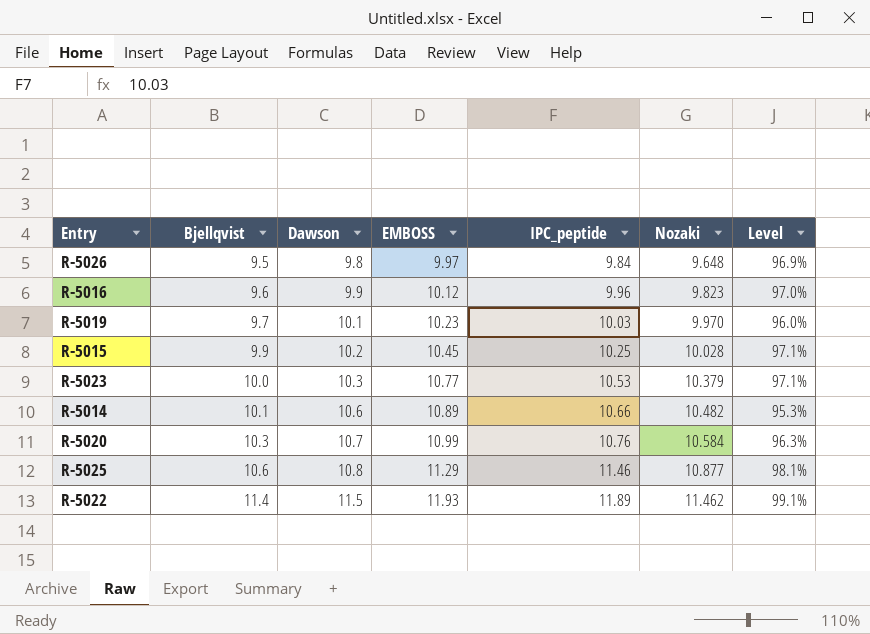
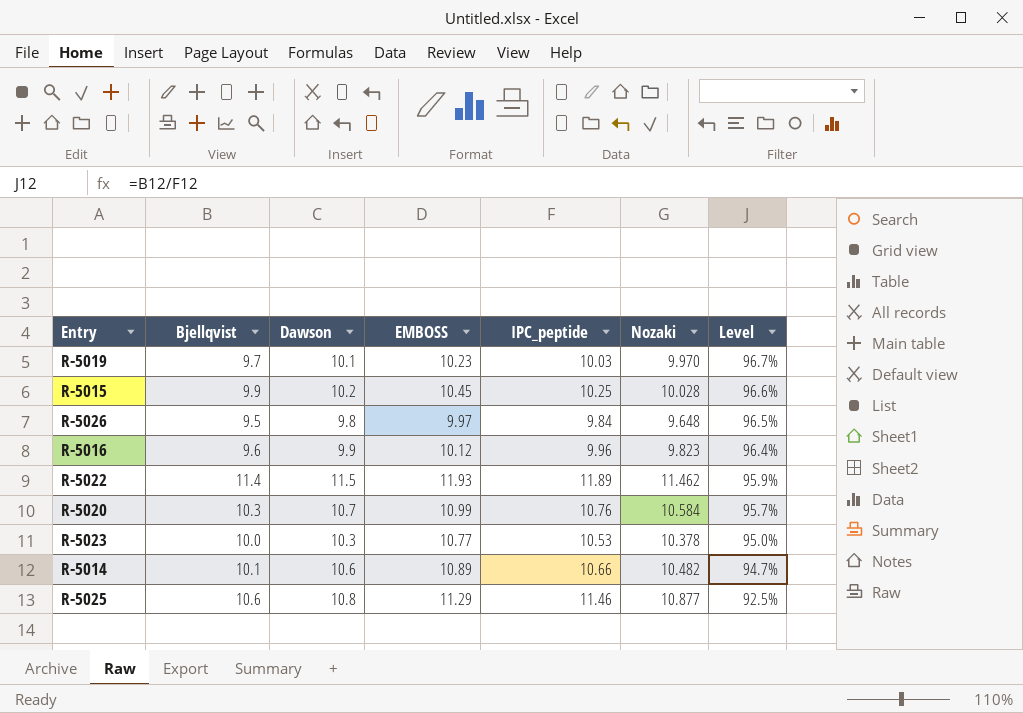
row order: Bjellqvist ascending -> Level descending
column Level | formula: [Bjellqvist] / [Dawson] -> [Bjellqvist] / [IPC_peptide]
R-5023 | Nozaki: 10.379 -> 10.378

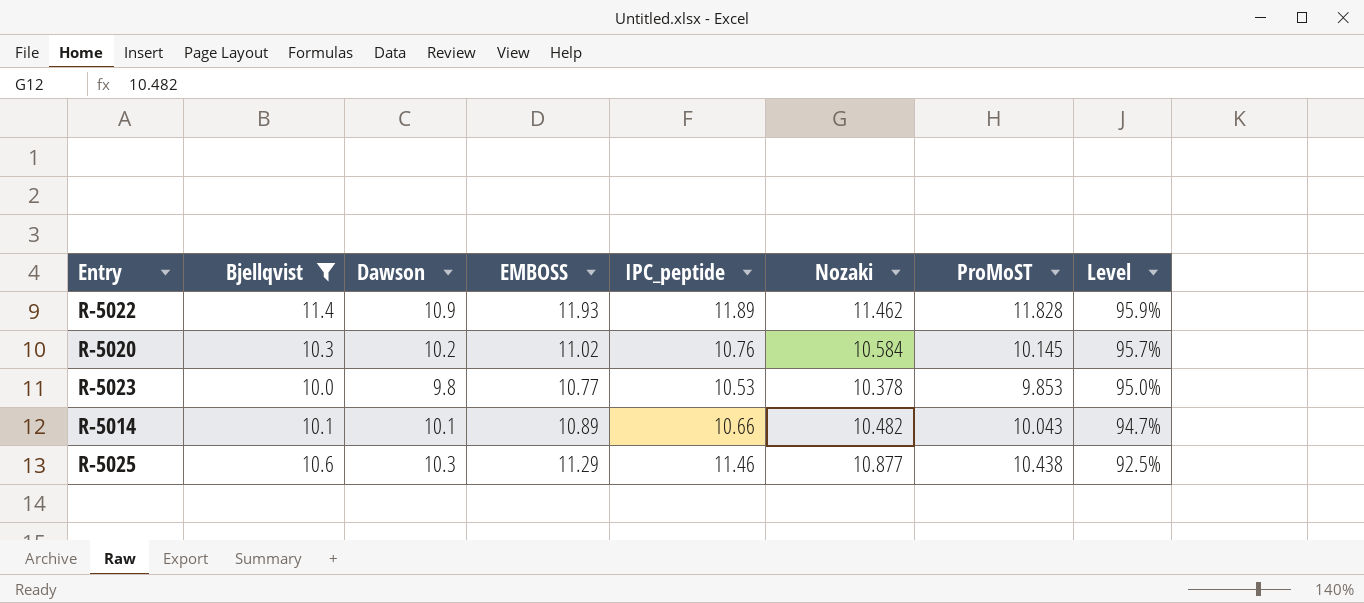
filter: none -> Bjellqvist >= 10.0
column ProMoST | position: none -> 7
R-5022 | Dawson: 11.5 -> 10.9
R-5020 | Dawson: 10.7 -> 10.2
R-5020 | EMBOSS: 10.99 -> 11.02
R-5023 | Dawson: 10.3 -> 9.8
R-5014 | Dawson: 10.6 -> 10.1
R-5025 | Dawson: 10.8 -> 10.3

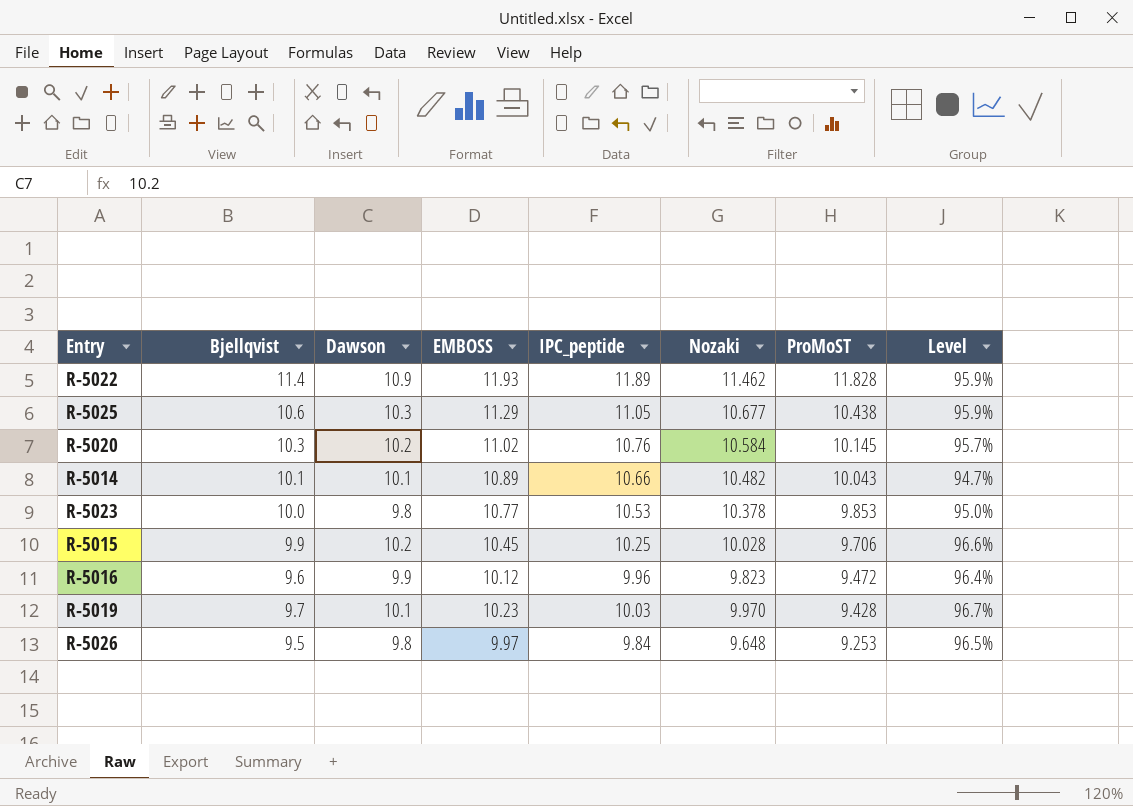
filter: Bjellqvist >= 10.0 -> none
row order: Level descending -> ProMoST descending
R-5025 | IPC_peptide: 11.46 -> 11.05
R-5025 | Nozaki: 10.877 -> 10.677
R-5025 | Level: 92.5% -> 95.9%

